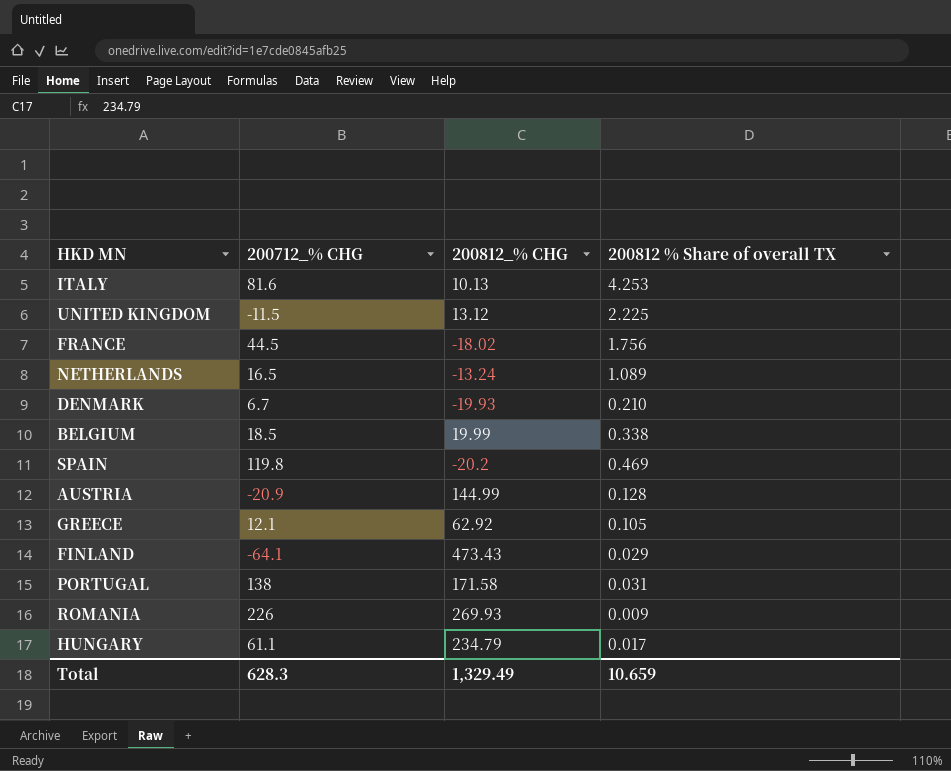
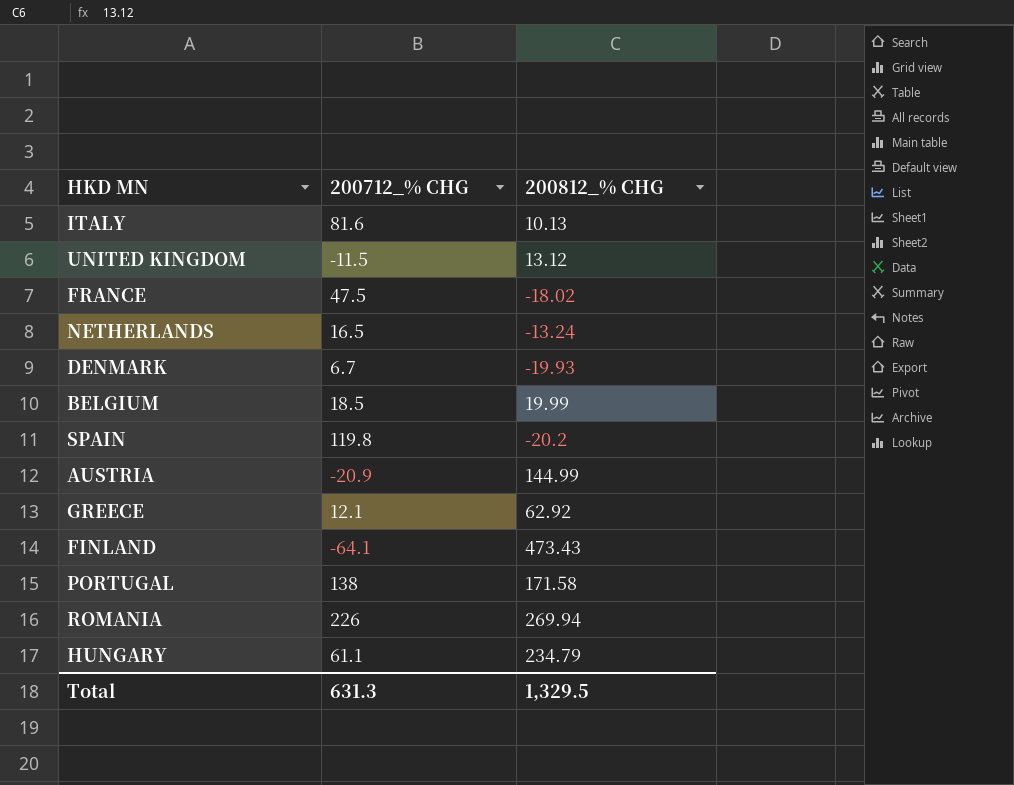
column 200812 % Share of overall TX | position: 4 -> none
FRANCE | 200712_% CHG: 44.5 -> 47.5
ROMANIA | 200812_% CHG: 269.93 -> 269.94
Total | 200712_% CHG: 628.3 -> 631.3
Total | 200812_% CHG: 1,329.49 -> 1,329.5

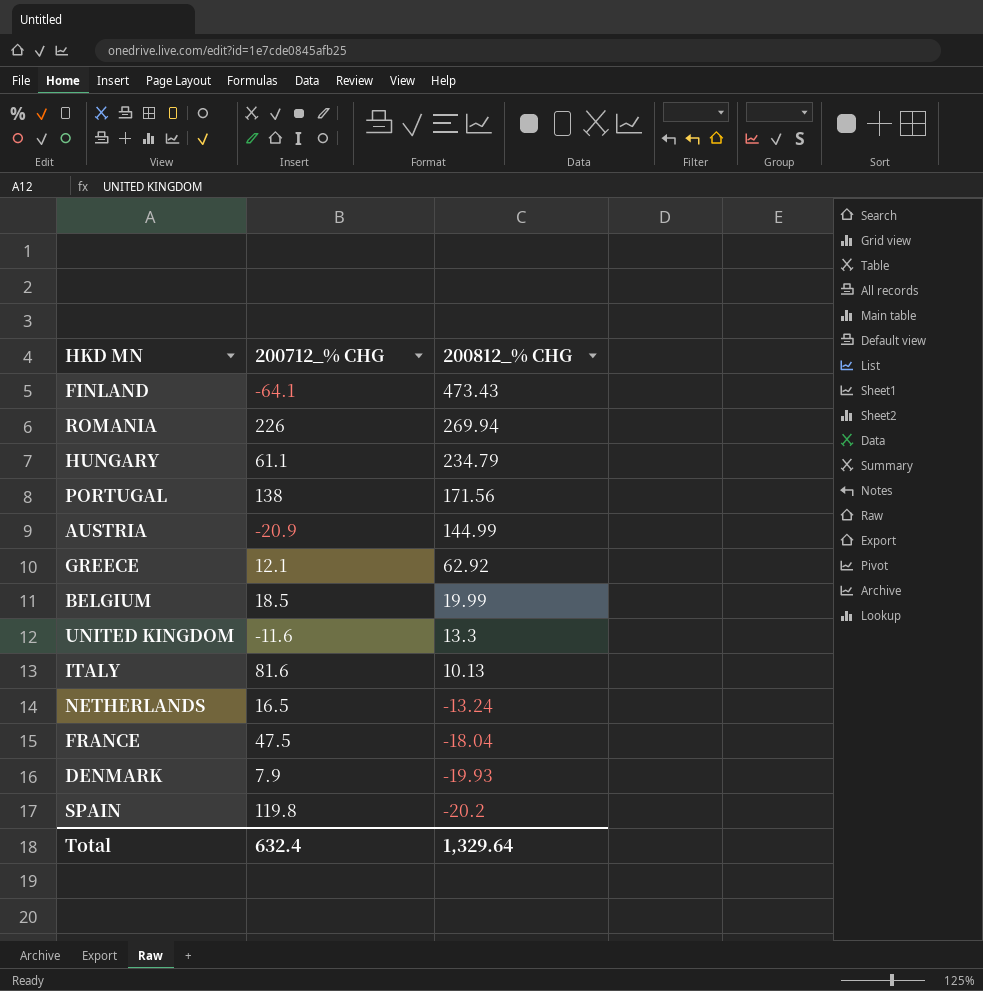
row order: none -> 200812_% CHG descending
PORTUGAL | 200812_% CHG: 171.58 -> 171.56
UNITED KINGDOM | 200712_% CHG: -11.5 -> -11.6
UNITED KINGDOM | 200812_% CHG: 13.12 -> 13.3
FRANCE | 200812_% CHG: -18.02 -> -18.04
DENMARK | 200712_% CHG: 6.7 -> 7.9
Total | 200712_% CHG: 631.3 -> 632.4
Total | 200812_% CHG: 1,329.5 -> 1,329.64

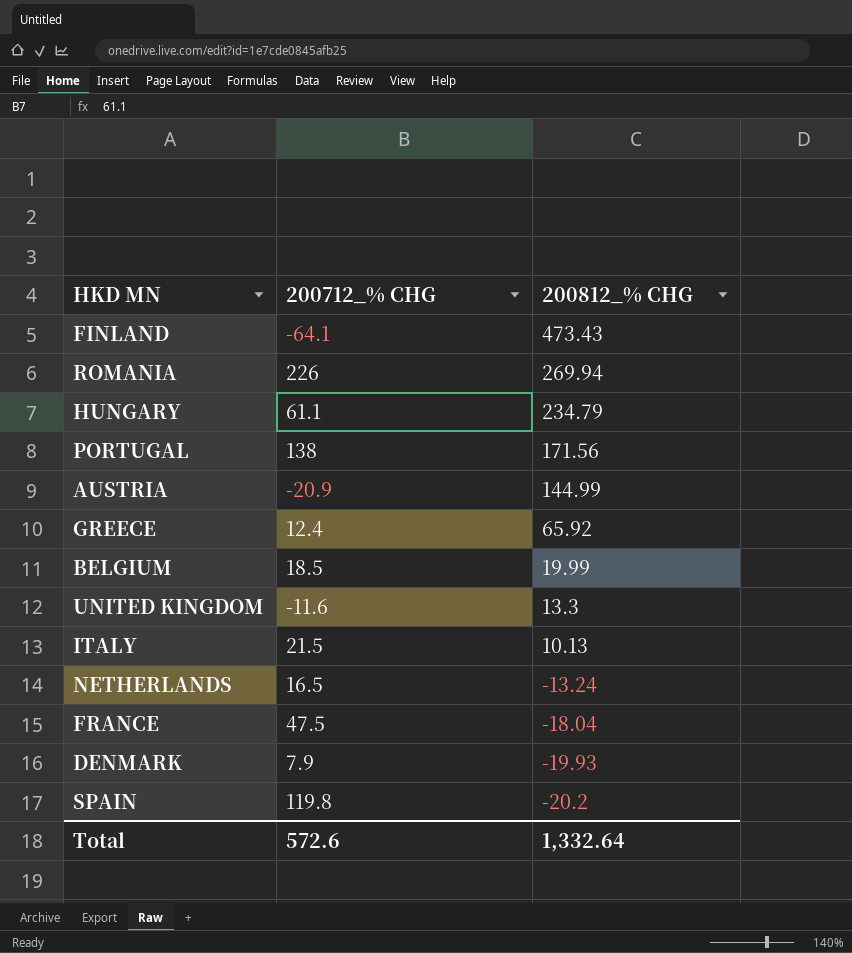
GREECE | 200712_% CHG: 12.1 -> 12.4
GREECE | 200812_% CHG: 62.92 -> 65.92
ITALY | 200712_% CHG: 81.6 -> 21.5
Total | 200712_% CHG: 632.4 -> 572.6
Total | 200812_% CHG: 1,329.64 -> 1,332.64

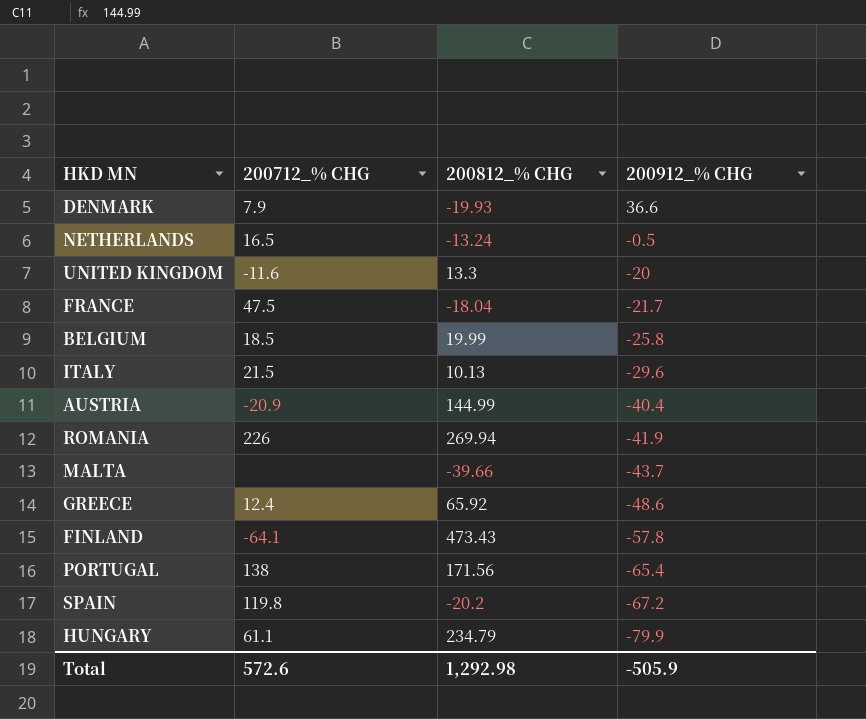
row order: 200812_% CHG descending -> 200912_% CHG descending
column 200912_% CHG | position: none -> 4
row MALTA: none -> none | -39.66 | -43.7
Total | 200812_% CHG: 1,332.64 -> 1,292.98

